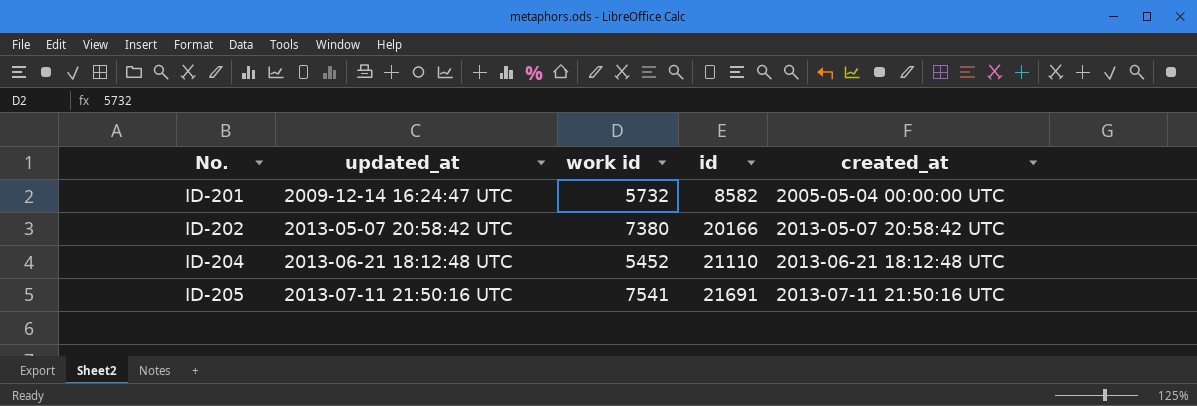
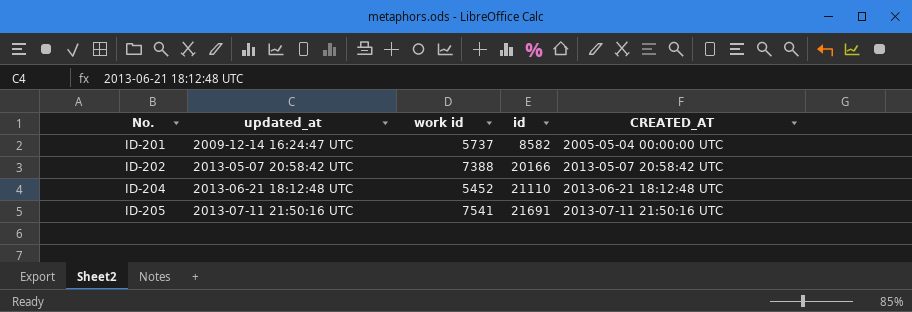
column name: created_at -> CREATED_AT
ID-201 | work id: 5732 -> 5737
ID-202 | work id: 7380 -> 7388

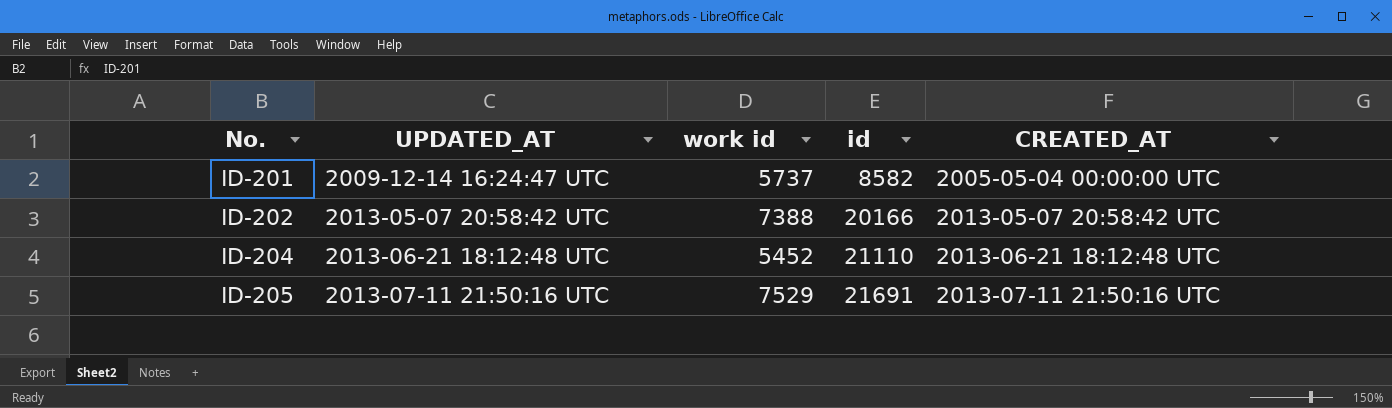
column name: updated_at -> UPDATED_AT
ID-205 | work id: 7541 -> 7529

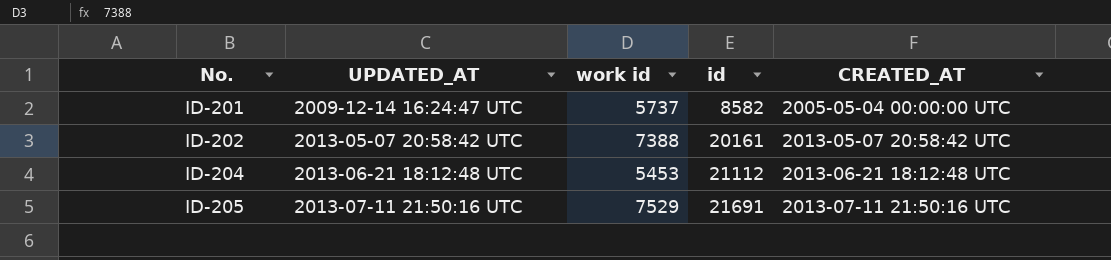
ID-202 | id: 20166 -> 20161
ID-204 | work id: 5452 -> 5453
ID-204 | id: 21110 -> 21112

